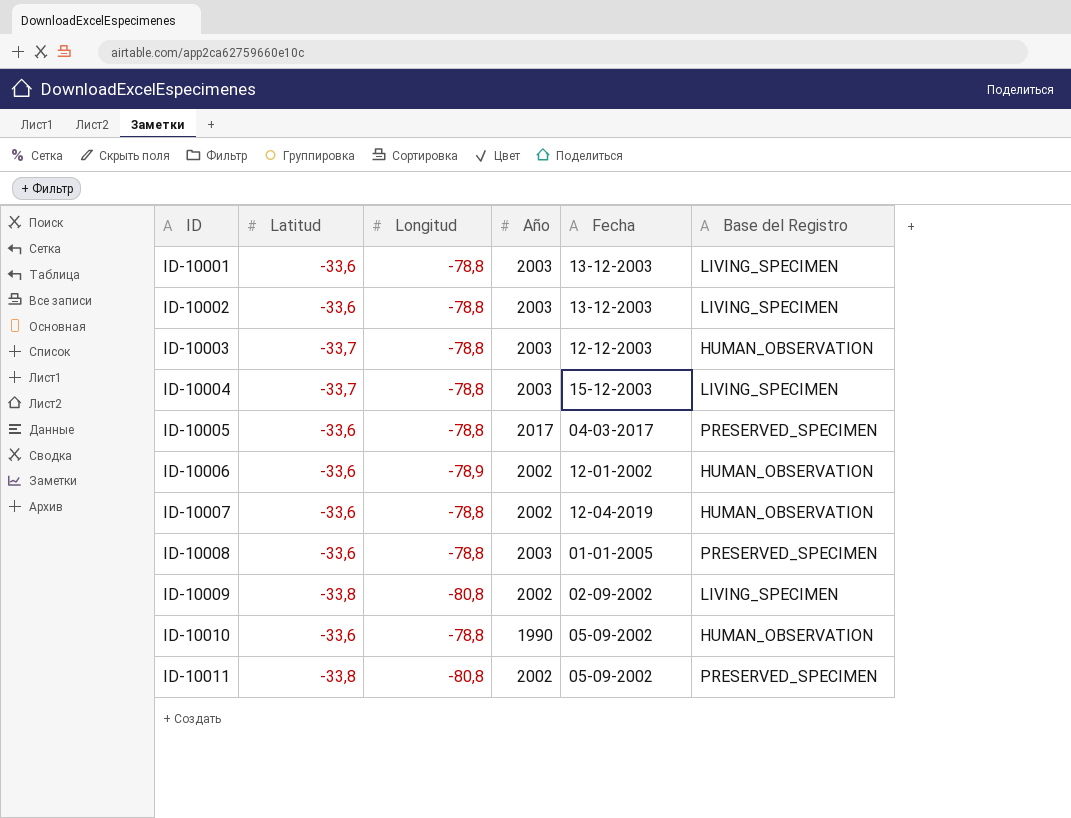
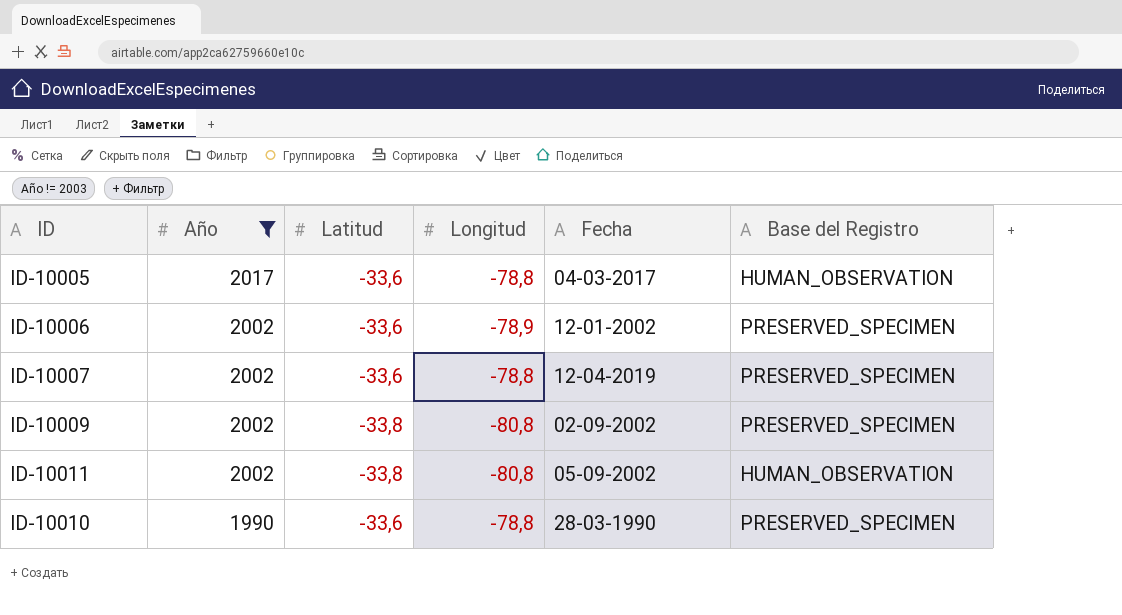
filter: none -> Año != 2003
row order: ID ascending -> Año descending
column Año | position: 4 -> 2
ID-10005 | Base del Registro: PRESERVED_SPECIMEN -> HUMAN_OBSERVATION
ID-10006 | Base del Registro: HUMAN_OBSERVATION -> PRESERVED_SPECIMEN
ID-10007 | Base del Registro: HUMAN_OBSERVATION -> PRESERVED_SPECIMEN
ID-10009 | Base del Registro: LIVING_SPECIMEN -> PRESERVED_SPECIMEN
ID-10011 | Base del Registro: PRESERVED_SPECIMEN -> HUMAN_OBSERVATION
ID-10010 | Fecha: 05-09-2002 -> 28-03-1990
ID-10010 | Base del Registro: HUMAN_OBSERVATION -> PRESERVED_SPECIMEN

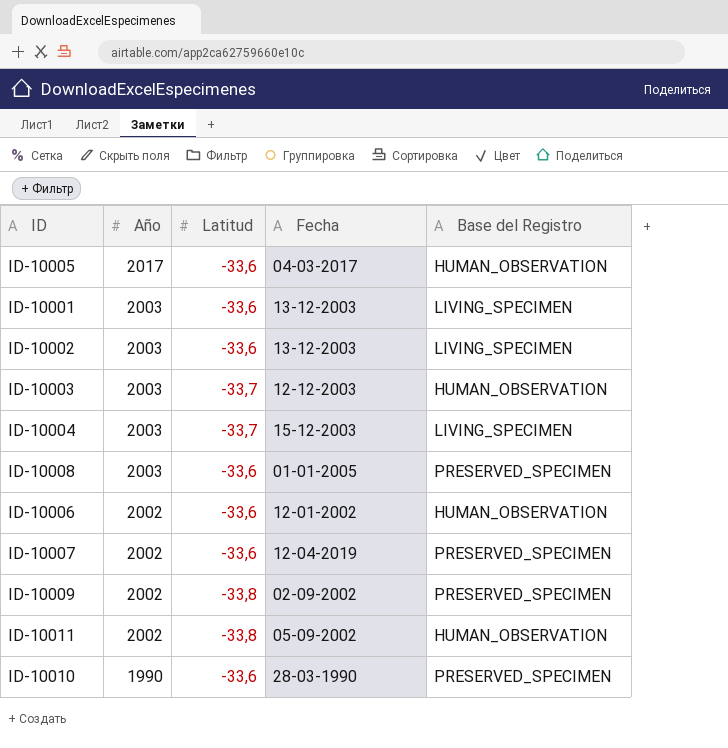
filter: Año != 2003 -> none
column Longitud | position: 4 -> none
ID-10006 | Base del Registro: PRESERVED_SPECIMEN -> HUMAN_OBSERVATION

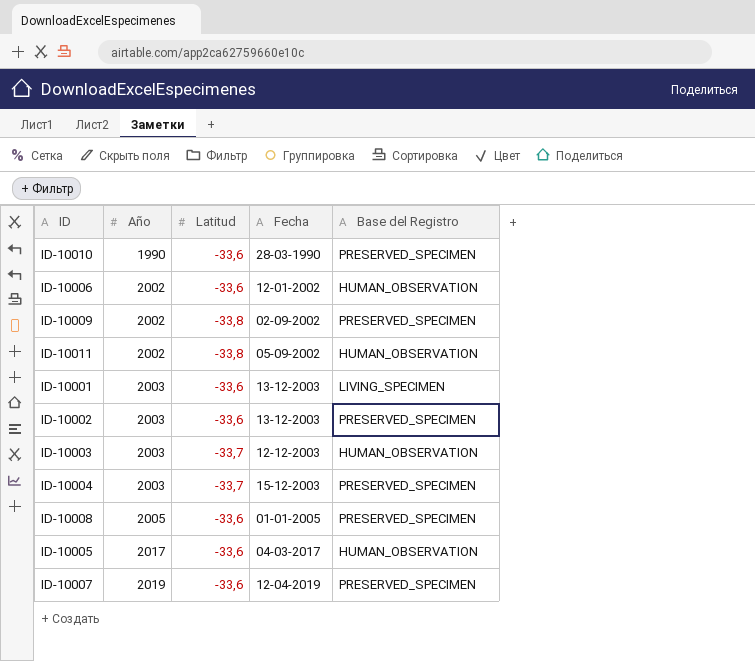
row order: Año descending -> Año ascending
ID-10002 | Base del Registro: LIVING_SPECIMEN -> PRESERVED_SPECIMEN
ID-10004 | Base del Registro: LIVING_SPECIMEN -> PRESERVED_SPECIMEN
ID-10008 | Año: 2003 -> 2005
ID-10007 | Año: 2002 -> 2019

